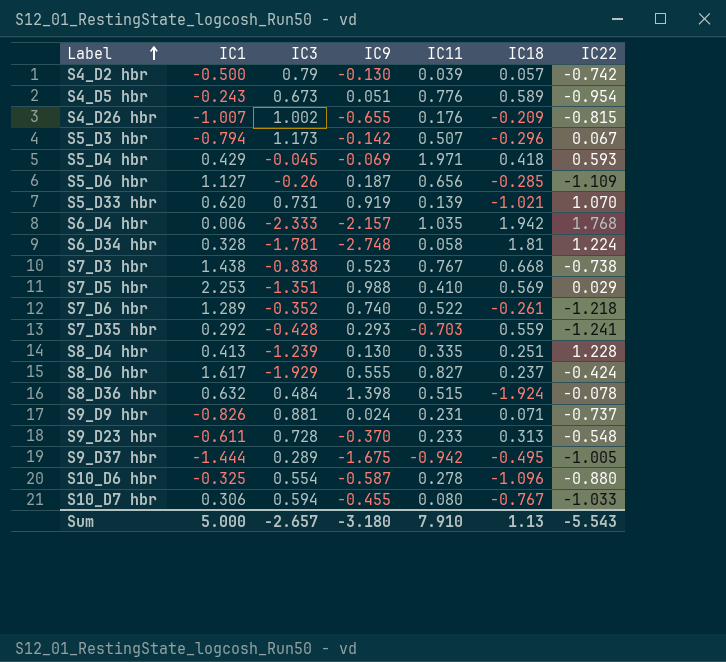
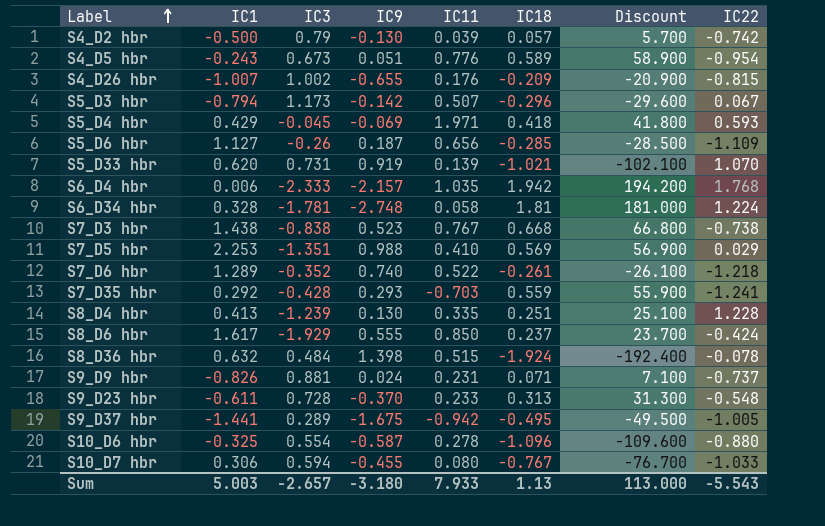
column Discount | formula: none -> [IC18] * 100
S8_D6 hbr | IC11: 0.827 -> 0.850
S9_D37 hbr | IC1: -1.444 -> -1.441
Sum | IC1: 5.000 -> 5.003
Sum | IC11: 7.910 -> 7.933

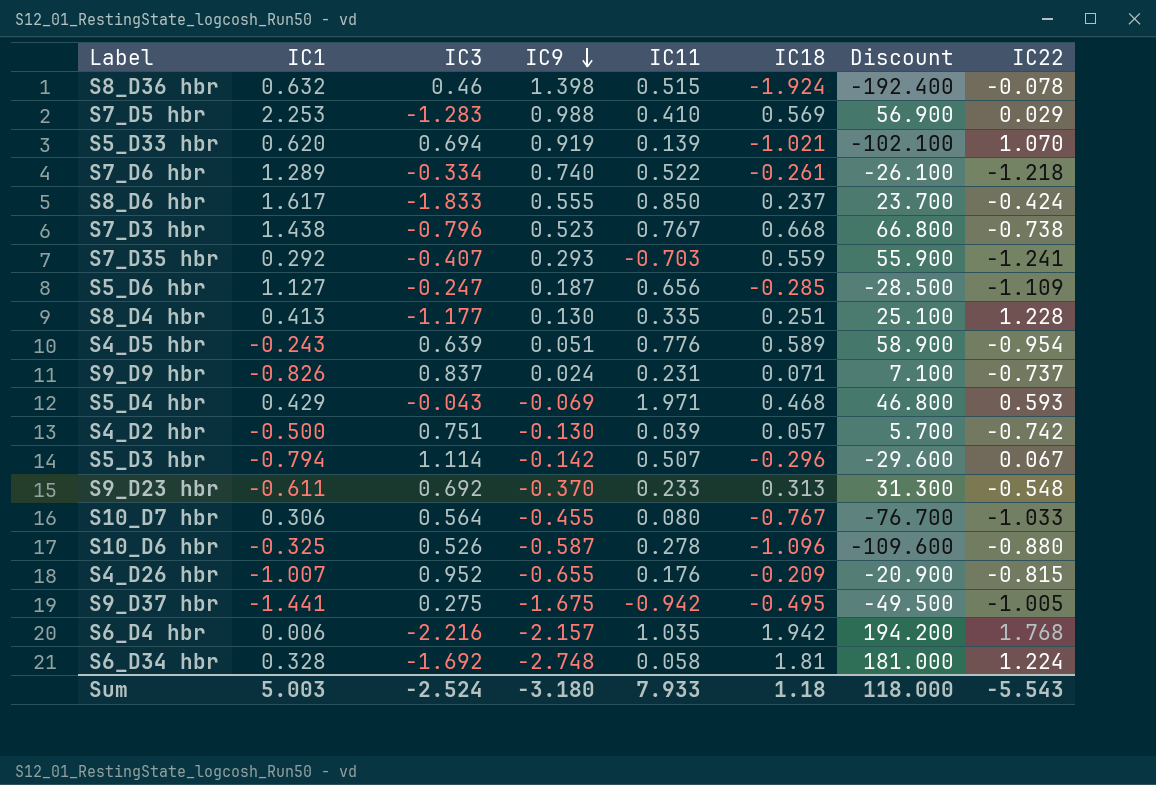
row order: Label ascending -> IC9 descending
S8_D36 hbr | IC3: 0.484 -> 0.46
S7_D5 hbr | IC3: -1.351 -> -1.283
S5_D33 hbr | IC3: 0.731 -> 0.694
S7_D6 hbr | IC3: -0.352 -> -0.334
S8_D6 hbr | IC3: -1.929 -> -1.833
S7_D3 hbr | IC3: -0.838 -> -0.796
S7_D35 hbr | IC3: -0.428 -> -0.407
S5_D6 hbr | IC3: -0.26 -> -0.247
S8_D4 hbr | IC3: -1.239 -> -1.177
S4_D5 hbr | IC3: 0.673 -> 0.639
S9_D9 hbr | IC3: 0.881 -> 0.837
S5_D4 hbr | IC3: -0.045 -> -0.043
S5_D4 hbr | IC18: 0.418 -> 0.468
S5_D4 hbr | Discount: 41.800 -> 46.800
S4_D2 hbr | IC3: 0.79 -> 0.751
S5_D3 hbr | IC3: 1.173 -> 1.114
S9_D23 hbr | IC3: 0.728 -> 0.692
S10_D7 hbr | IC3: 0.594 -> 0.564
S10_D6 hbr | IC3: 0.554 -> 0.526
S4_D26 hbr | IC3: 1.002 -> 0.952
S9_D37 hbr | IC3: 0.289 -> 0.275
S6_D4 hbr | IC3: -2.333 -> -2.216
S6_D34 hbr | IC3: -1.781 -> -1.692
Sum | IC3: -2.657 -> -2.524
Sum | IC18: 1.13 -> 1.18
Sum | Discount: 113.000 -> 118.000

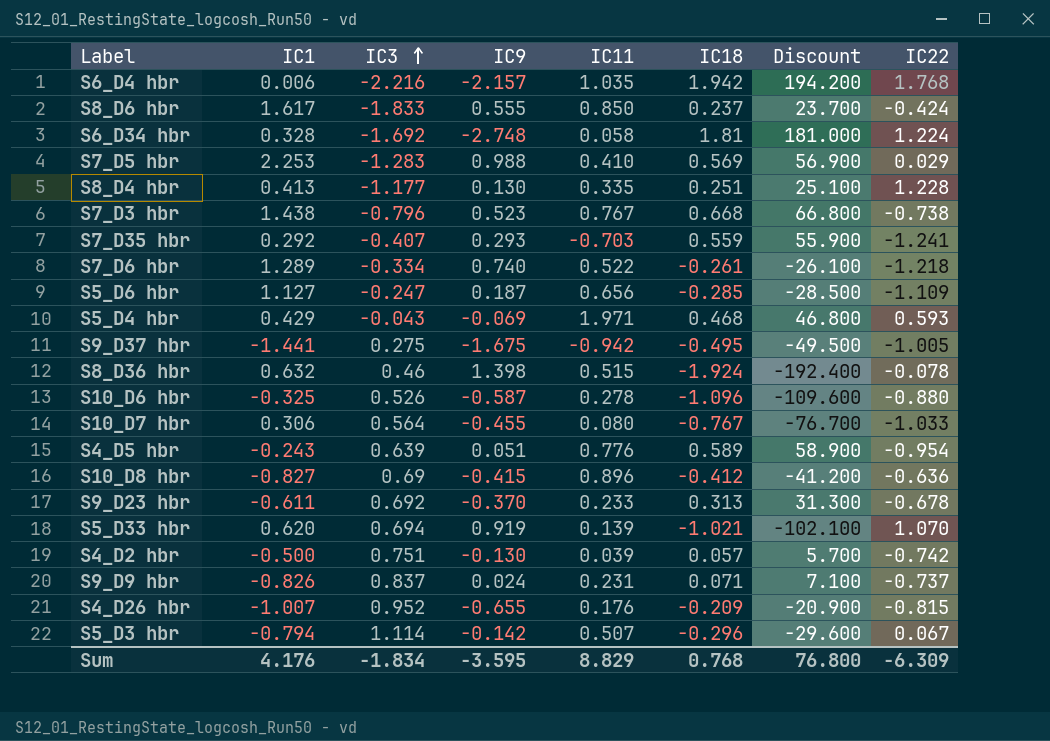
row order: IC9 descending -> IC3 ascending
row S10_D8 hbr: none -> -0.827 | 0.69 | -0.415 | 0.896 | -0.412 | -41.200 | -0.636
S9_D23 hbr | IC22: -0.548 -> -0.678
Sum | IC1: 5.003 -> 4.176
Sum | IC3: -2.524 -> -1.834
Sum | IC9: -3.180 -> -3.595
Sum | IC11: 7.933 -> 8.829
Sum | IC18: 1.18 -> 0.768
Sum | Discount: 118.000 -> 76.800
Sum | IC22: -5.543 -> -6.309

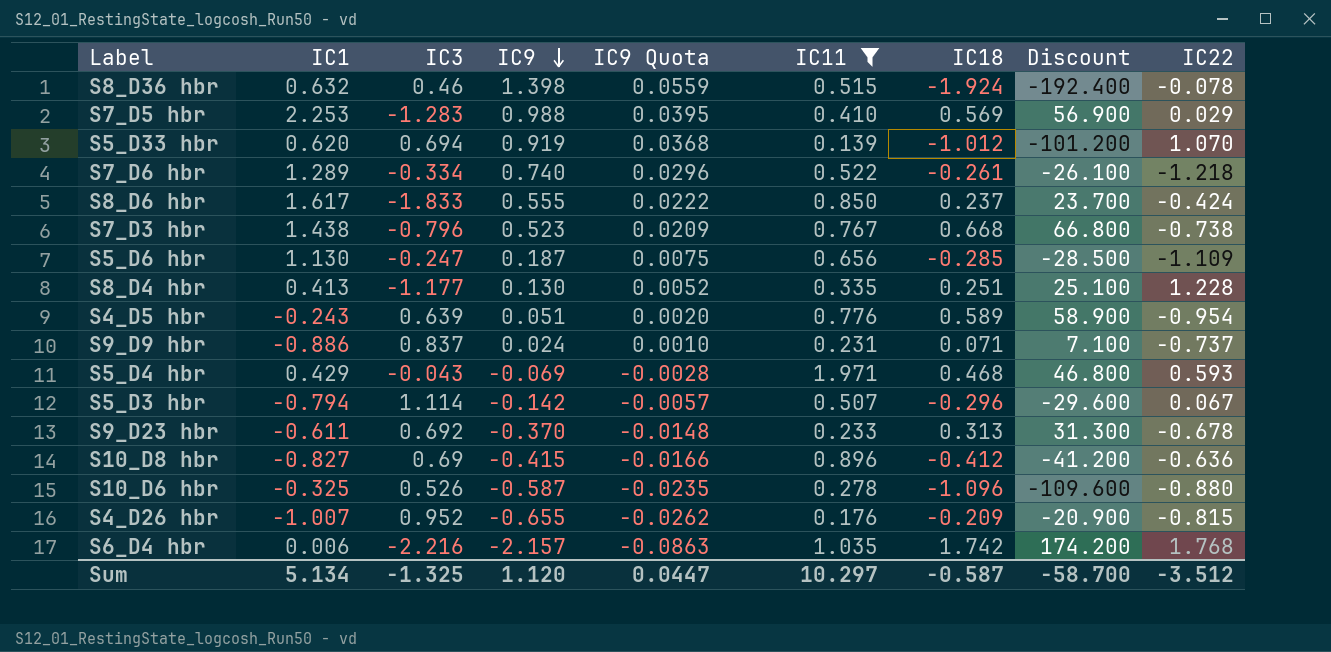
filter: none -> IC11 >= 0.139
row order: IC3 ascending -> IC9 descending
column IC9 Quota | formula: none -> [IC9] * 0.04
S5_D33 hbr | IC18: -1.021 -> -1.012
S5_D33 hbr | Discount: -102.100 -> -101.200
S5_D6 hbr | IC1: 1.127 -> 1.130
S9_D9 hbr | IC1: -0.826 -> -0.886
S6_D4 hbr | IC18: 1.942 -> 1.742
S6_D4 hbr | Discount: 194.200 -> 174.200
Sum | IC1: 4.176 -> 5.134
Sum | IC3: -1.834 -> -1.325
Sum | IC9: -3.595 -> 1.120
Sum | IC11: 8.829 -> 10.297
Sum | IC18: 0.768 -> -0.587
Sum | Discount: 76.800 -> -58.700
Sum | IC22: -6.309 -> -3.512

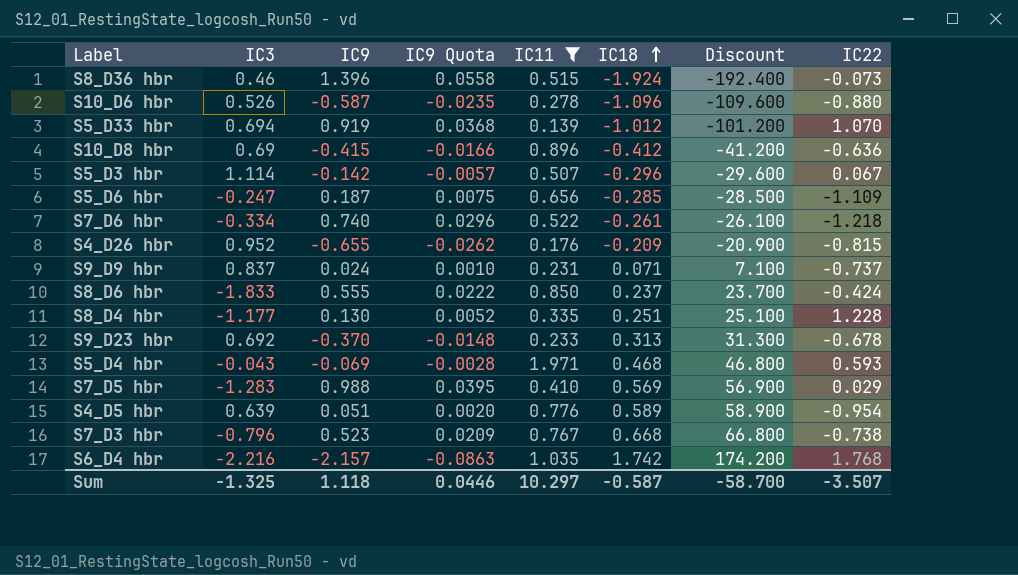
row order: IC9 descending -> IC18 ascending
column IC1 | position: 2 -> none
S8_D36 hbr | IC9: 1.398 -> 1.396
S8_D36 hbr | IC9 Quota: 0.0559 -> 0.0558
S8_D36 hbr | IC22: -0.078 -> -0.073
Sum | IC9: 1.120 -> 1.118
Sum | IC9 Quota: 0.0447 -> 0.0446
Sum | IC22: -3.512 -> -3.507

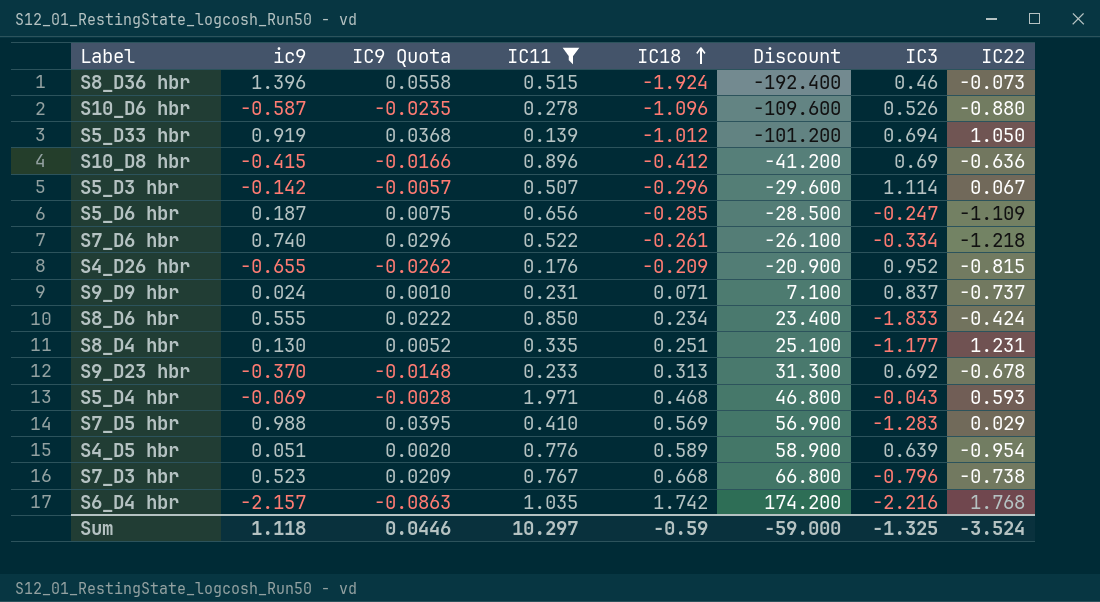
column name: IC9 -> ic9
column IC3 | position: 2 -> 7
S5_D33 hbr | IC22: 1.070 -> 1.050
S8_D6 hbr | IC18: 0.237 -> 0.234
S8_D6 hbr | Discount: 23.700 -> 23.400
S8_D4 hbr | IC22: 1.228 -> 1.231
Sum | IC18: -0.587 -> -0.59
Sum | Discount: -58.700 -> -59.000
Sum | IC22: -3.507 -> -3.524

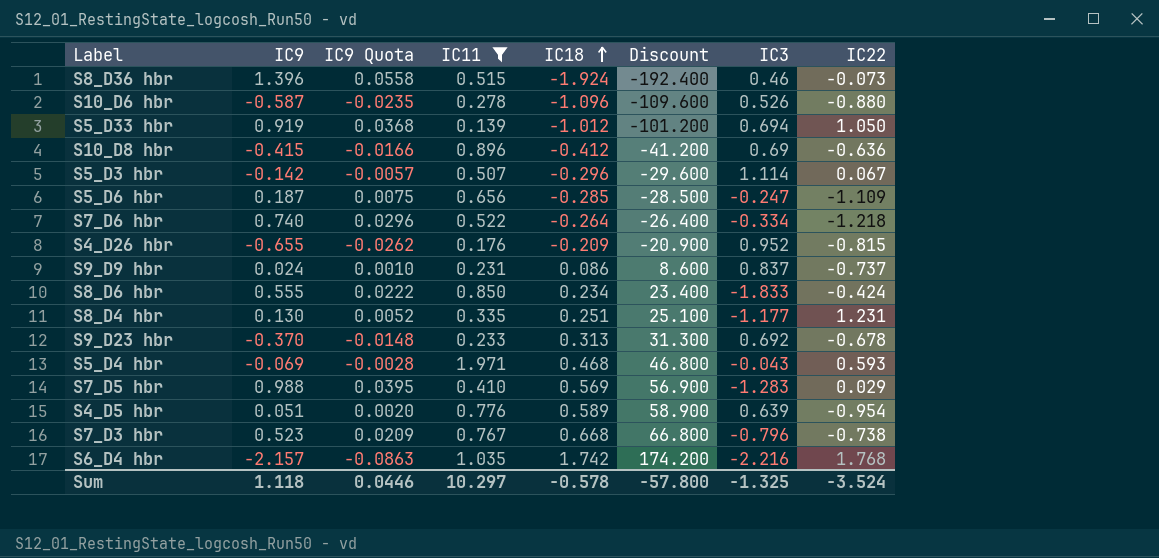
column name: ic9 -> IC9
S7_D6 hbr | IC18: -0.261 -> -0.264
S7_D6 hbr | Discount: -26.100 -> -26.400
S9_D9 hbr | IC18: 0.071 -> 0.086
S9_D9 hbr | Discount: 7.100 -> 8.600
Sum | IC18: -0.59 -> -0.578
Sum | Discount: -59.000 -> -57.800

